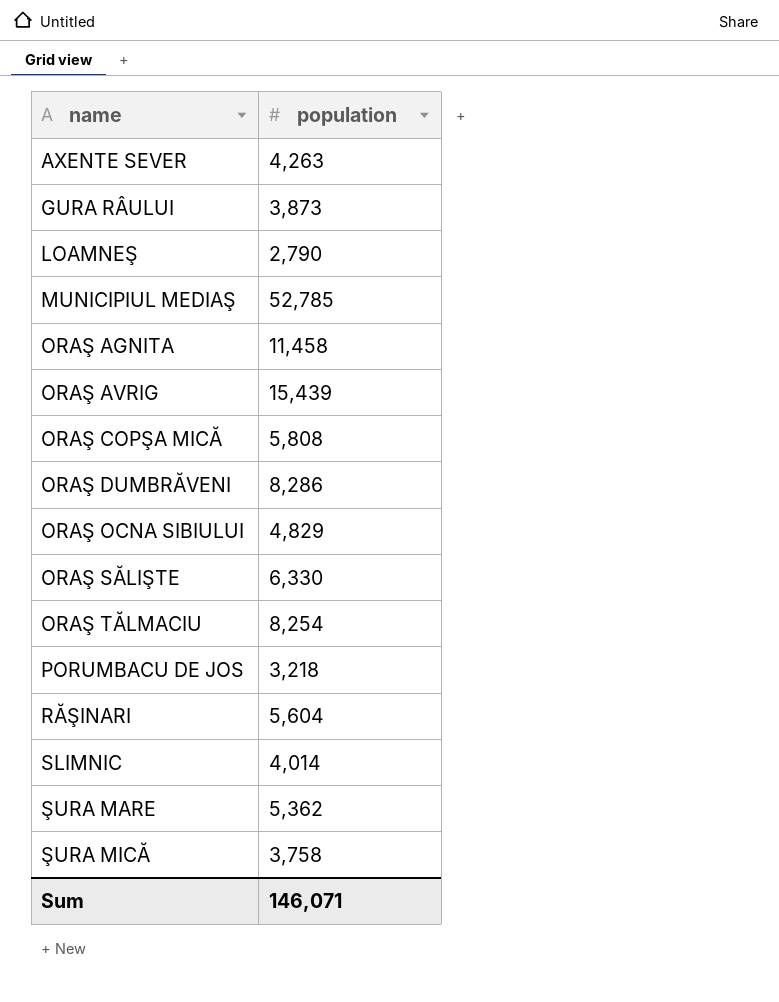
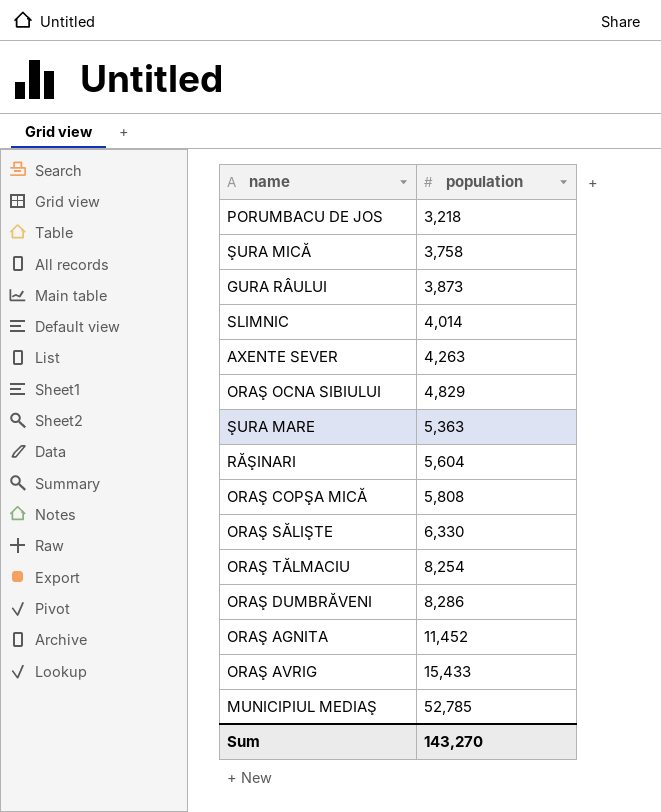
row order: name ascending -> population ascending
row LOAMNEŞ: 2,790 -> none
ŞURA MARE | population: 5,362 -> 5,363
ORAŞ AGNITA | population: 11,458 -> 11,452
ORAŞ AVRIG | population: 15,439 -> 15,433
Sum | population: 146,071 -> 143,270

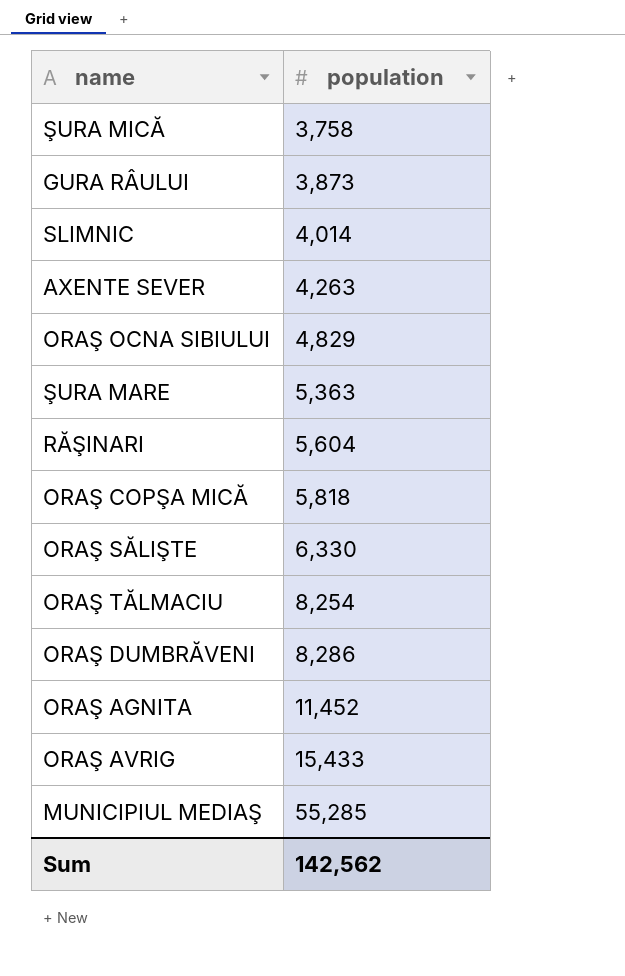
row PORUMBACU DE JOS: 3,218 -> none
ORAŞ COPŞA MICĂ | population: 5,808 -> 5,818
MUNICIPIUL MEDIAŞ | population: 52,785 -> 55,285
Sum | population: 143,270 -> 142,562

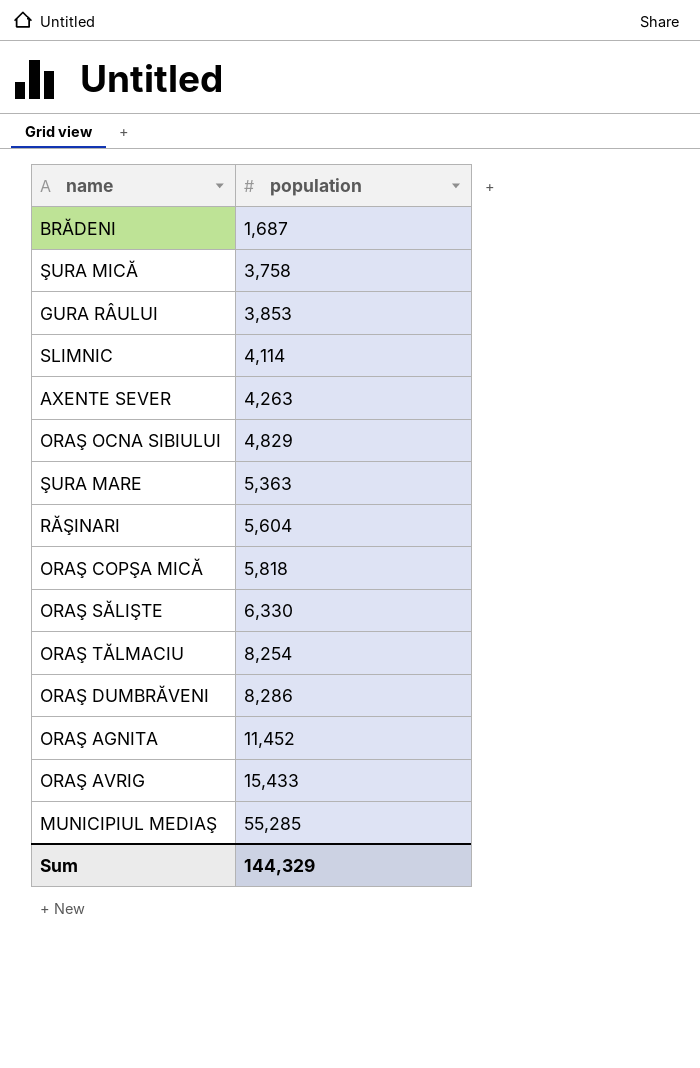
row BRĂDENI: none -> 1,687
GURA RÂULUI | population: 3,873 -> 3,853
SLIMNIC | population: 4,014 -> 4,114
Sum | population: 142,562 -> 144,329

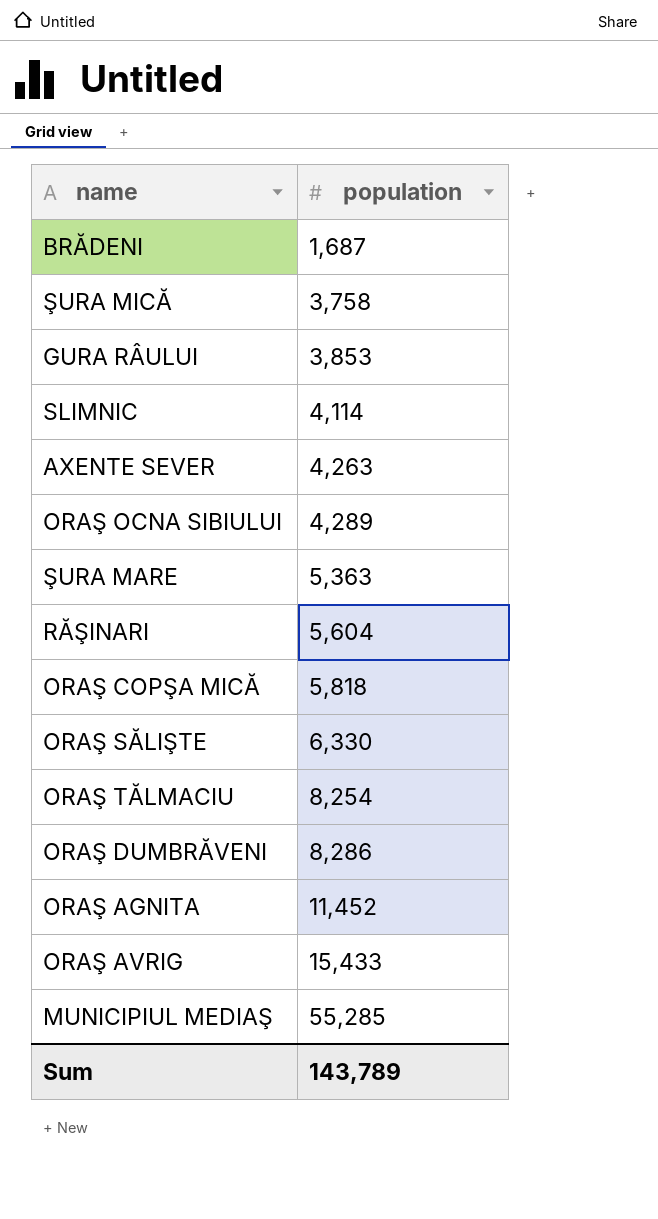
ORAŞ OCNA SIBIULUI | population: 4,829 -> 4,289
Sum | population: 144,329 -> 143,789

